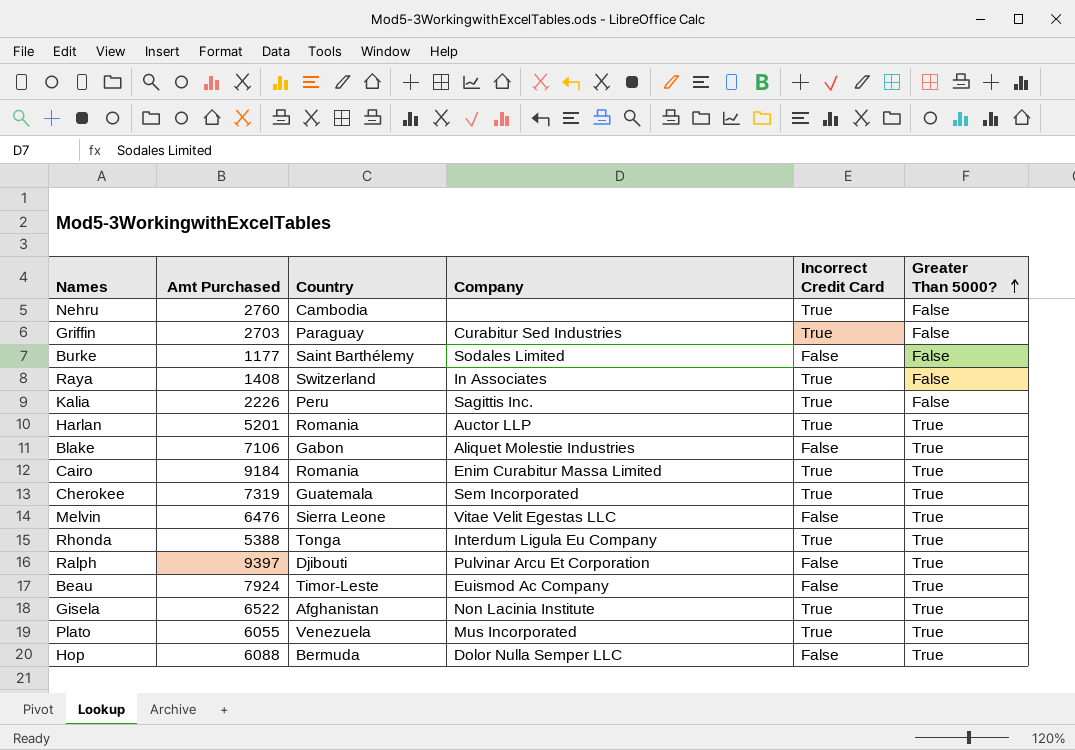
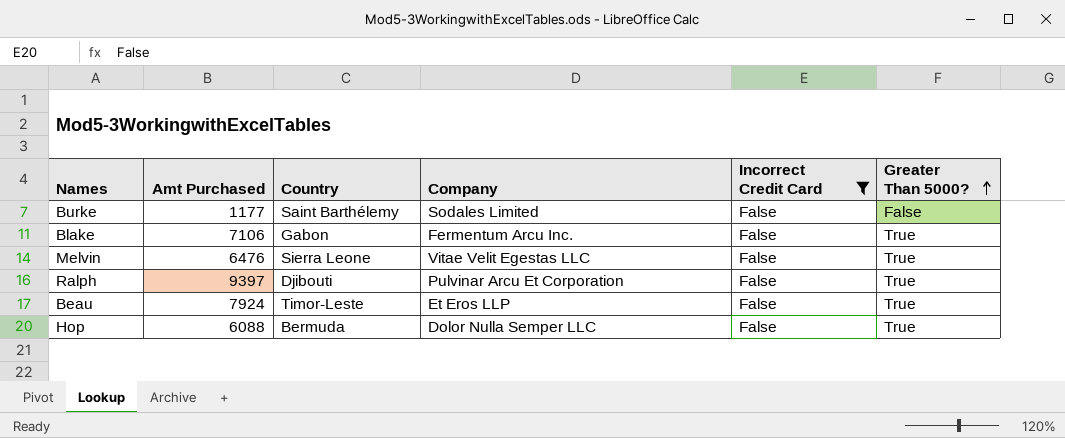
filter: none -> Incorrect Credit Card = False
Blake | Company: Aliquet Molestie Industries -> Fermentum Arcu Inc.
Beau | Company: Euismod Ac Company -> Et Eros LLP

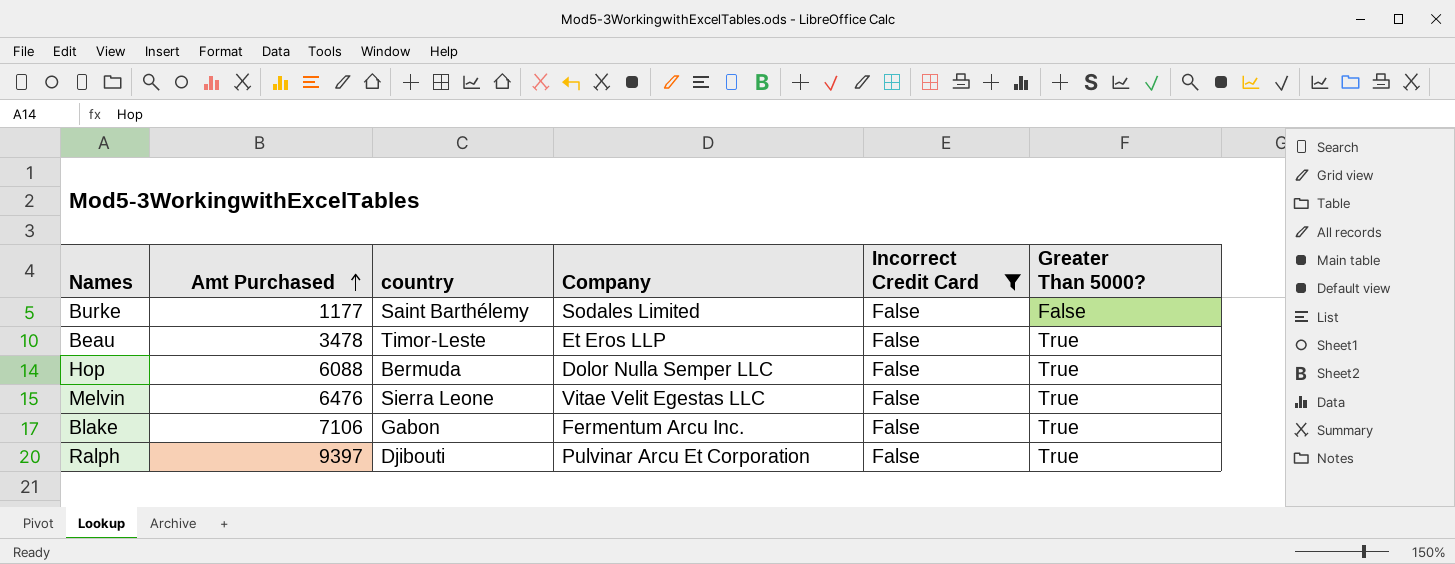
row order: Greater Than 5000? ascending -> Amt Purchased ascending
column name: Country -> country
Beau | Amt Purchased: 7924 -> 3478

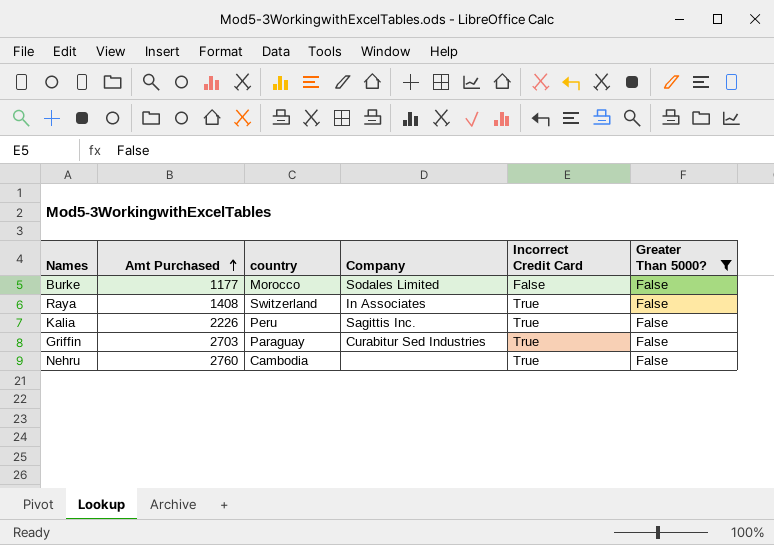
filter: Incorrect Credit Card = False -> Greater Than 5000? = False
Burke | country: Saint Barthélemy -> Morocco

